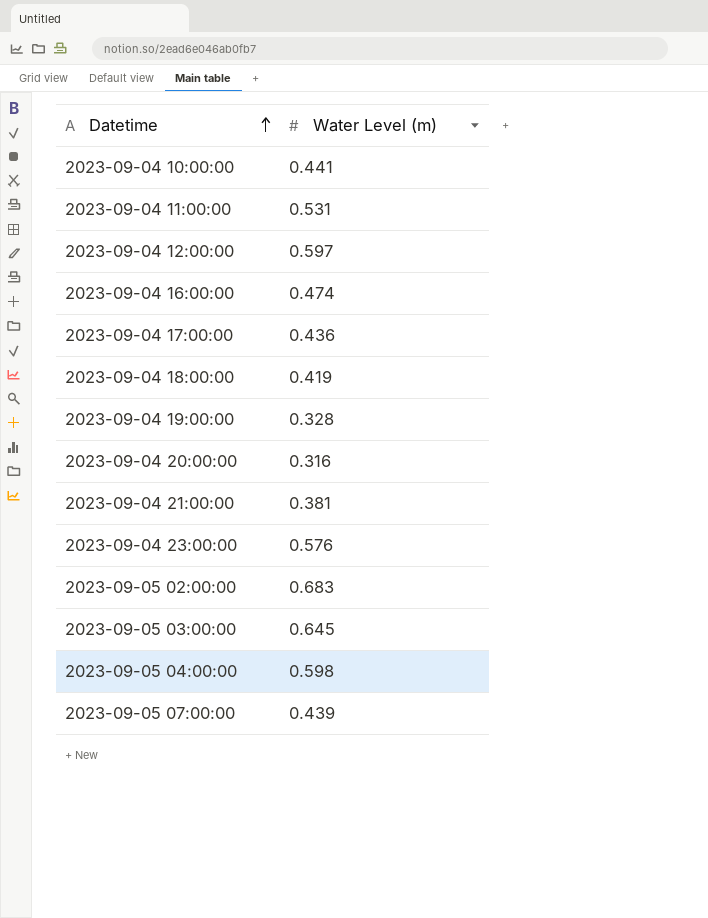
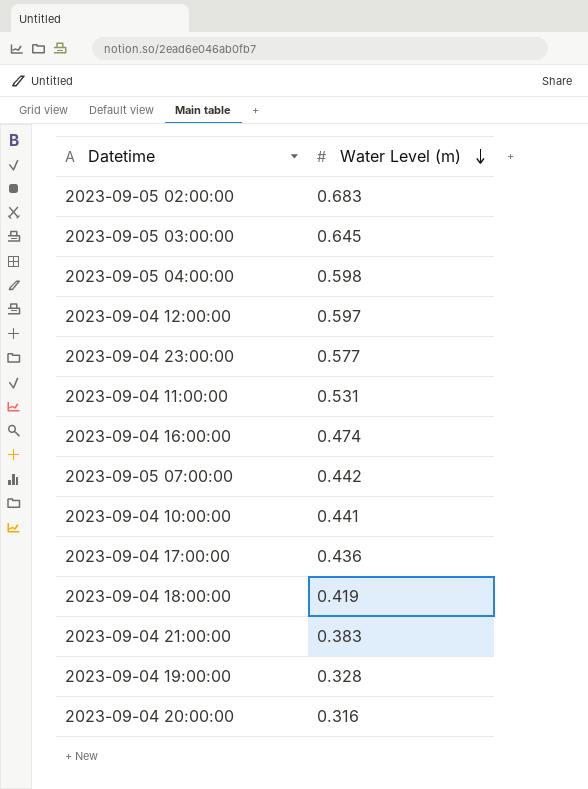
row order: Datetime ascending -> Water Level (m) descending
2023-09-04 23:00:00 | Water Level (m): 0.576 -> 0.577
2023-09-05 07:00:00 | Water Level (m): 0.439 -> 0.442
2023-09-04 21:00:00 | Water Level (m): 0.381 -> 0.383

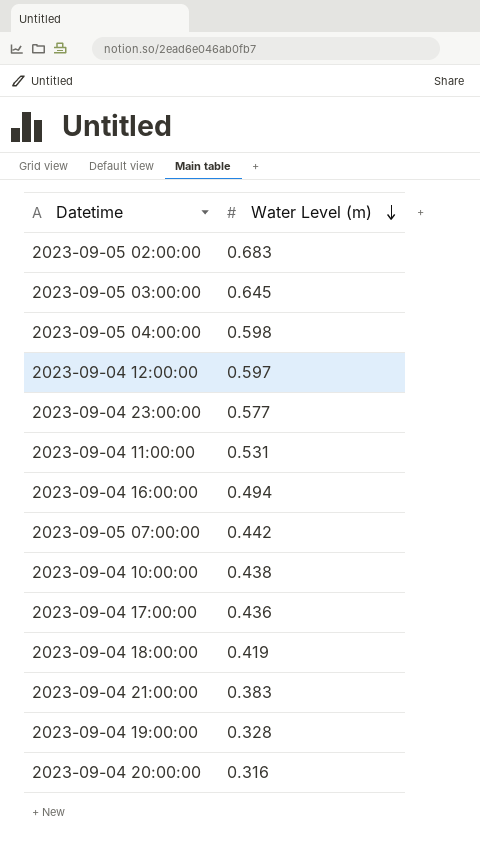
2023-09-04 16:00:00 | Water Level (m): 0.474 -> 0.494
2023-09-04 10:00:00 | Water Level (m): 0.441 -> 0.438

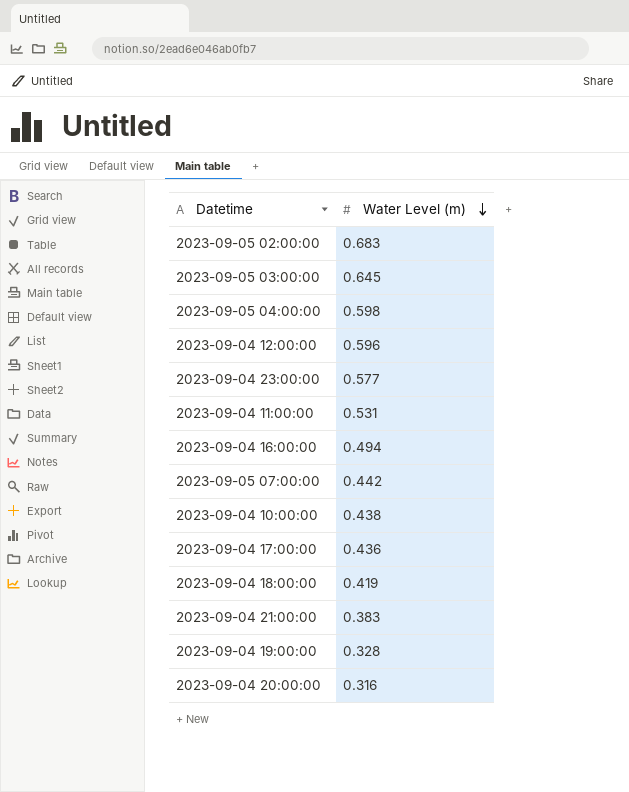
2023-09-04 12:00:00 | Water Level (m): 0.597 -> 0.596

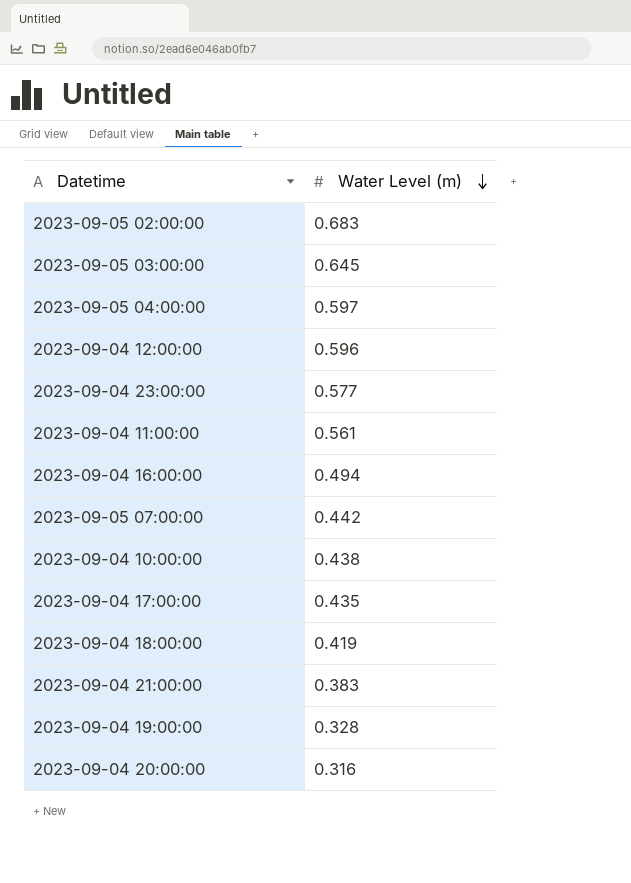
2023-09-05 04:00:00 | Water Level (m): 0.598 -> 0.597
2023-09-04 11:00:00 | Water Level (m): 0.531 -> 0.561
2023-09-04 17:00:00 | Water Level (m): 0.436 -> 0.435

